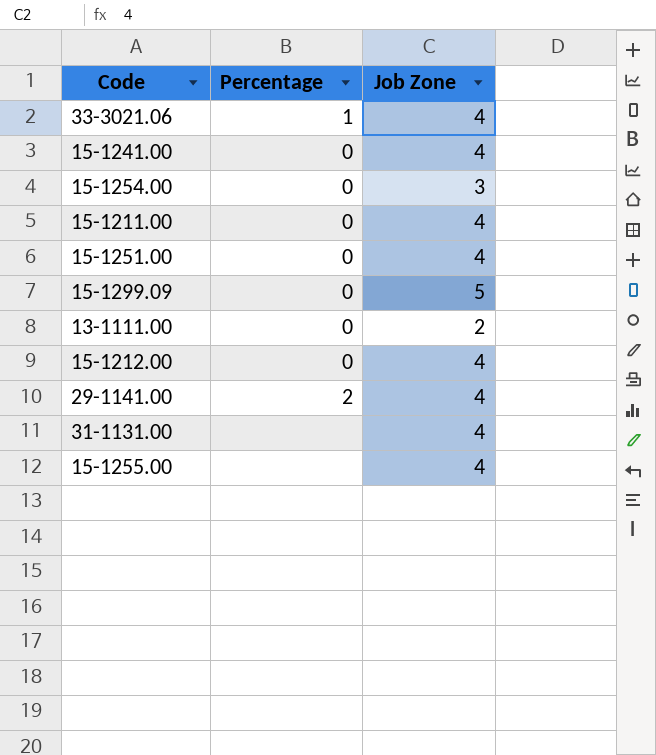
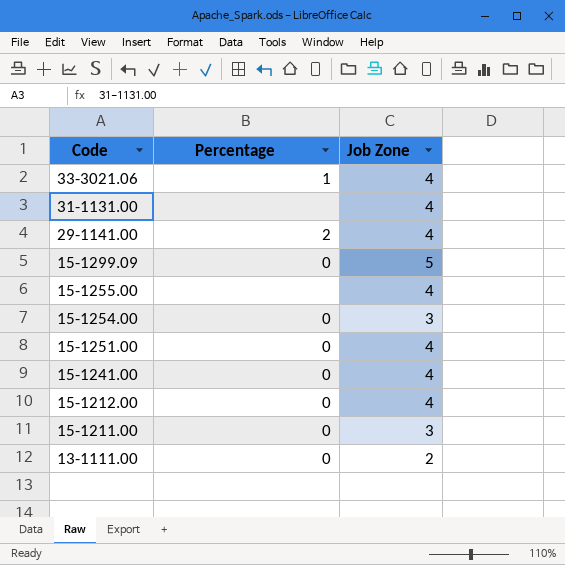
row order: none -> Code descending
15-1211.00 | Job Zone: 4 -> 3

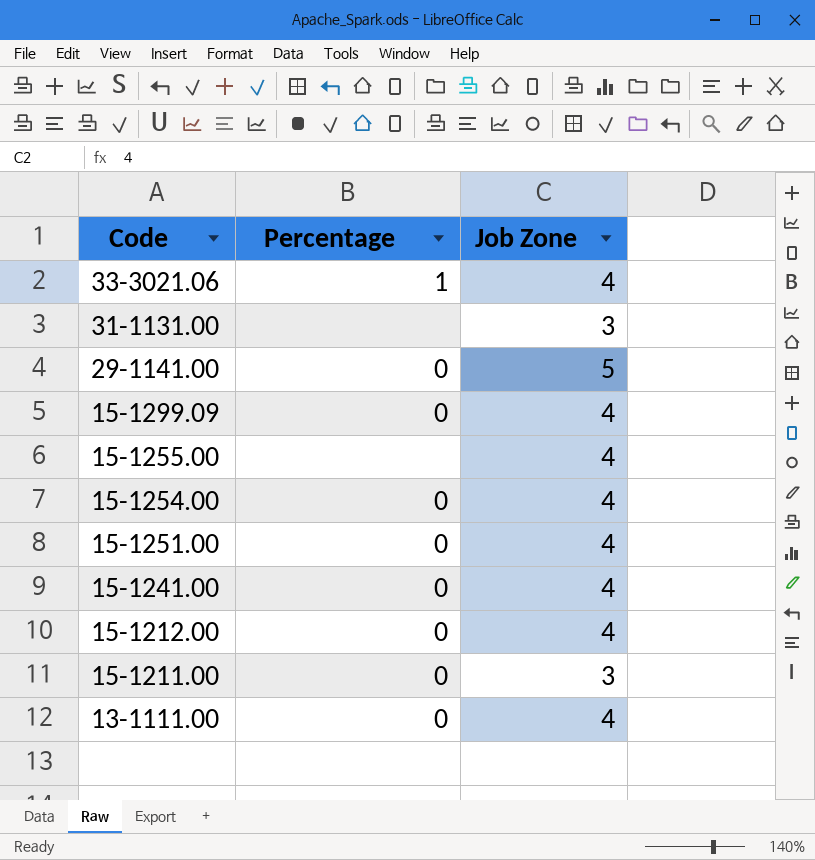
31-1131.00 | Job Zone: 4 -> 3
29-1141.00 | Percentage: 2 -> 0
29-1141.00 | Job Zone: 4 -> 5
15-1299.09 | Job Zone: 5 -> 4
15-1254.00 | Job Zone: 3 -> 4
13-1111.00 | Job Zone: 2 -> 4

